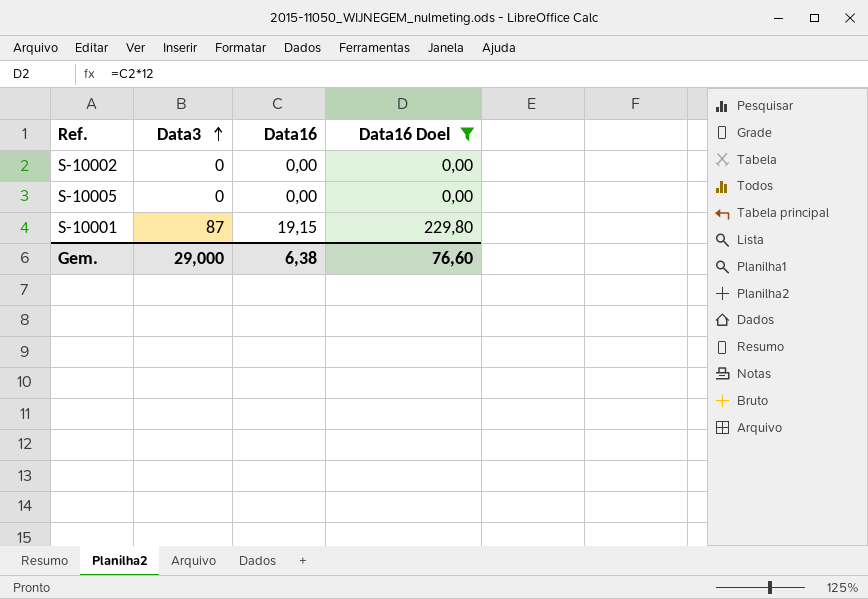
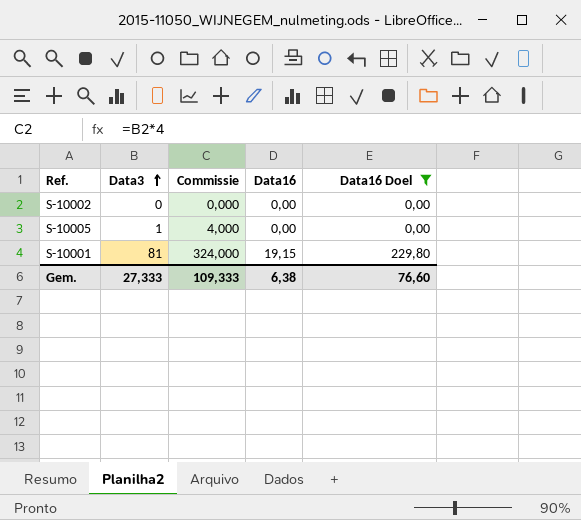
column Commissie | formula: none -> [Data3] * 4
S-10005 | Data3: 0 -> 1
S-10001 | Data3: 87 -> 81
Gem. | Data3: 29,000 -> 27,333

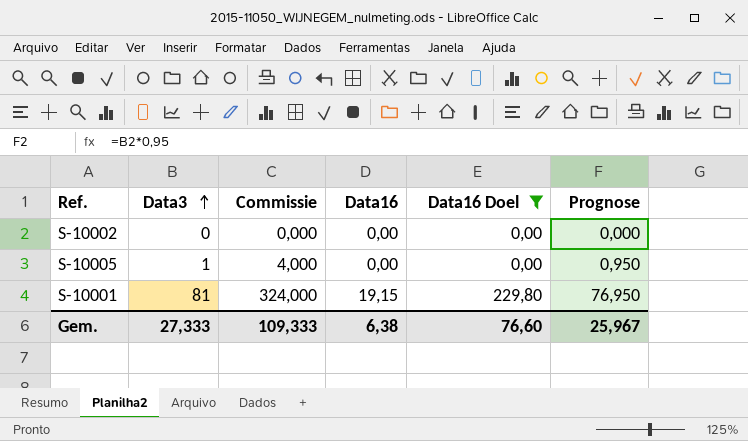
column Prognose | formula: none -> [Data3] * 0,95

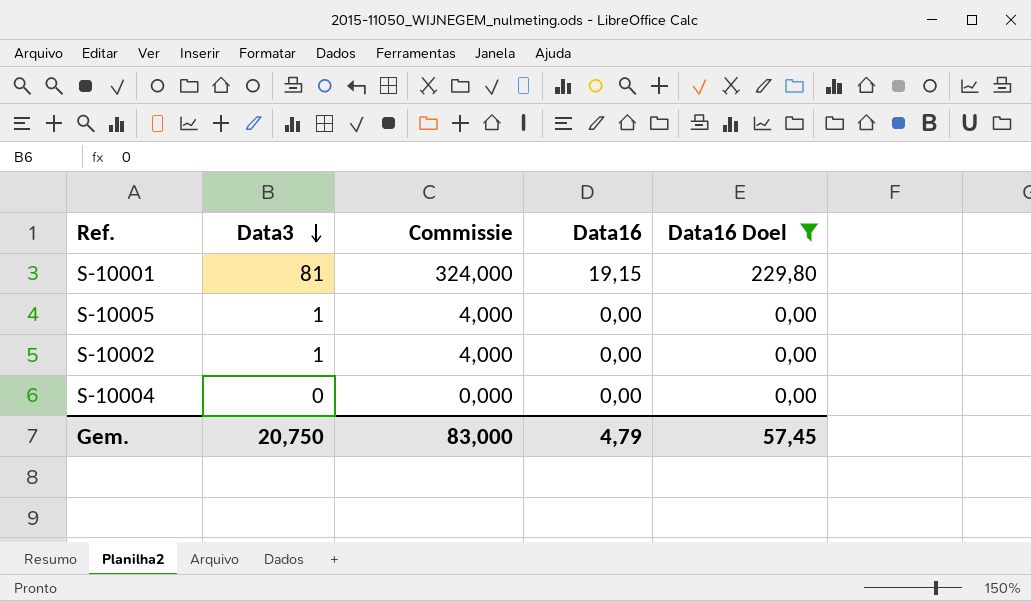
row order: Data3 ascending -> Data3 descending
column Prognose | formula: [Data3] * 0,95 -> none
S-10002 | Data3: 0 -> 1
S-10002 | Commissie: 0,000 -> 4,000
row S-10004: none -> 0 | 0,000 | 0,00 | 0,00
Gem. | Data3: 27,333 -> 20,750
Gem. | Commissie: 109,333 -> 83,000
Gem. | Data16: 6,38 -> 4,79
Gem. | Data16 Doel: 76,60 -> 57,45

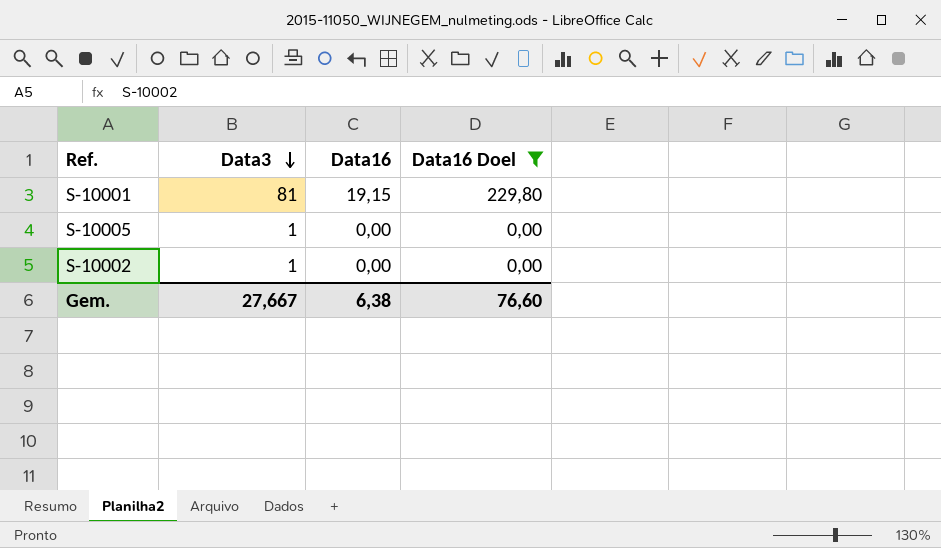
column Commissie | formula: [Data3] * 4 -> none
row S-10004: 0 | 0,000 | 0,00 | 0,00 -> none
Gem. | Data3: 20,750 -> 27,667
Gem. | Data16: 4,79 -> 6,38
Gem. | Data16 Doel: 57,45 -> 76,60

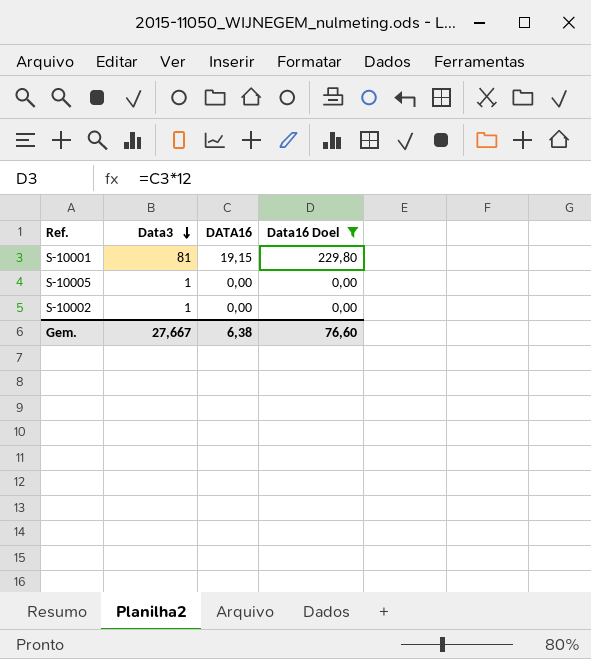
column name: Data16 -> DATA16

